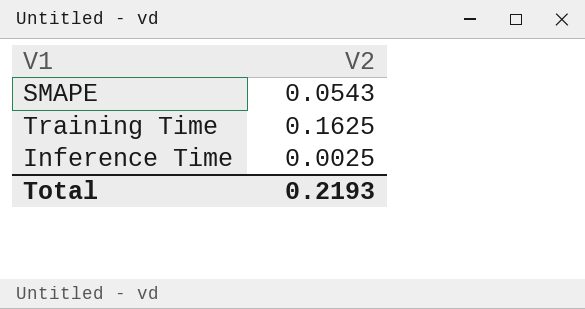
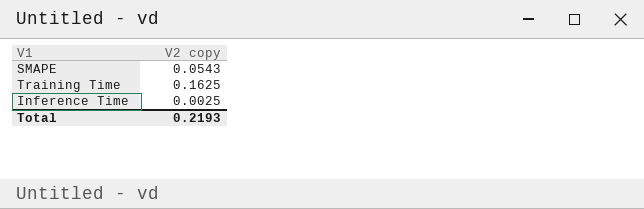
column name: V2 -> V2 copy

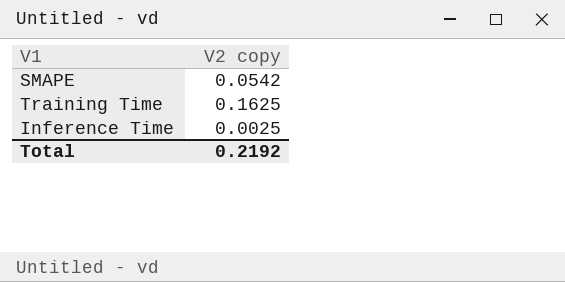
SMAPE | V2 copy: 0.0543 -> 0.0542
Total | V2 copy: 0.2193 -> 0.2192

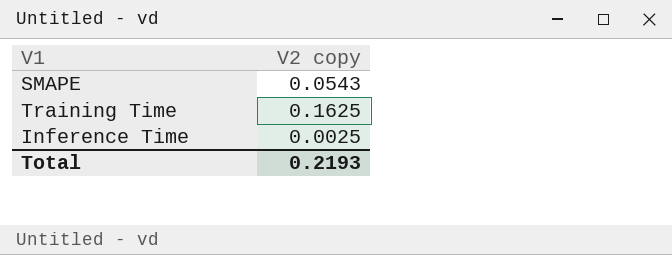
SMAPE | V2 copy: 0.0542 -> 0.0543
Total | V2 copy: 0.2192 -> 0.2193

